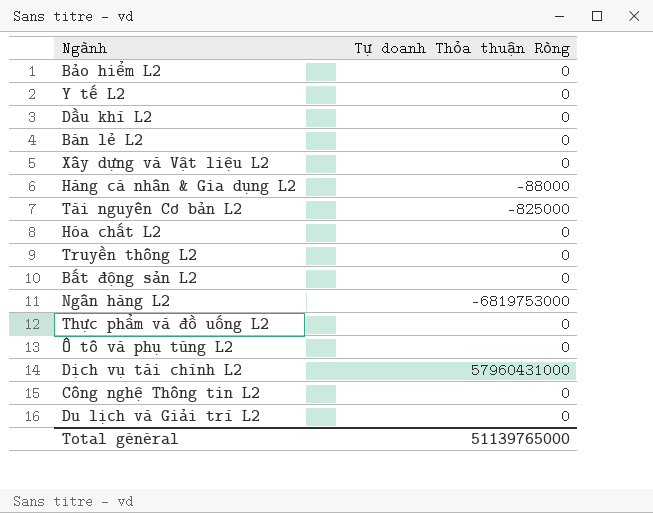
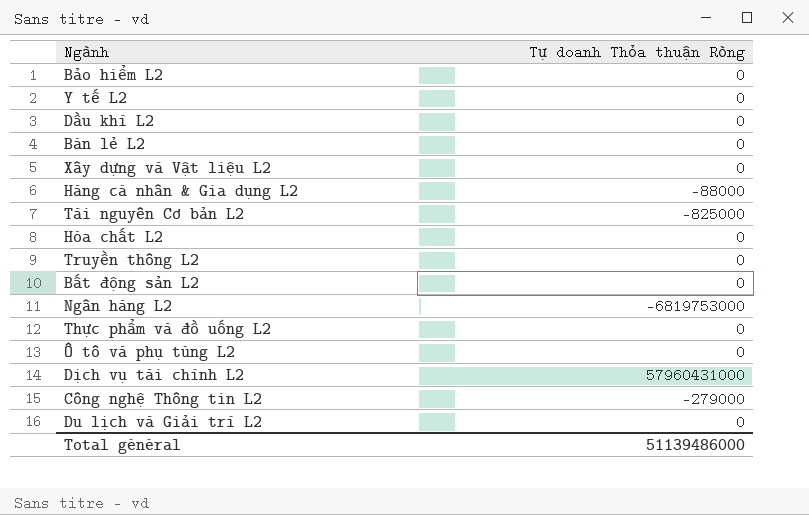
Công nghệ Thông tin L2 | Tự doanh Thỏa thuận Ròng: 0 -> -279000
Total général | Tự doanh Thỏa thuận Ròng: 51139765000 -> 51139486000

